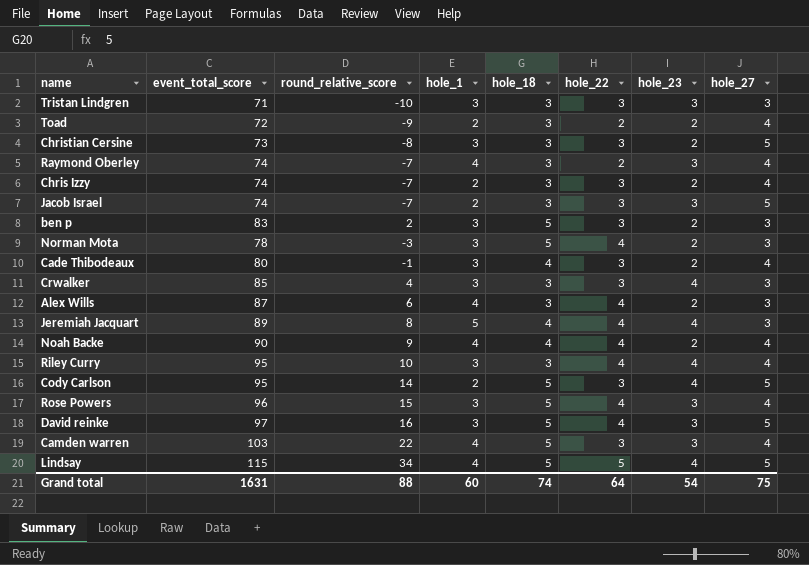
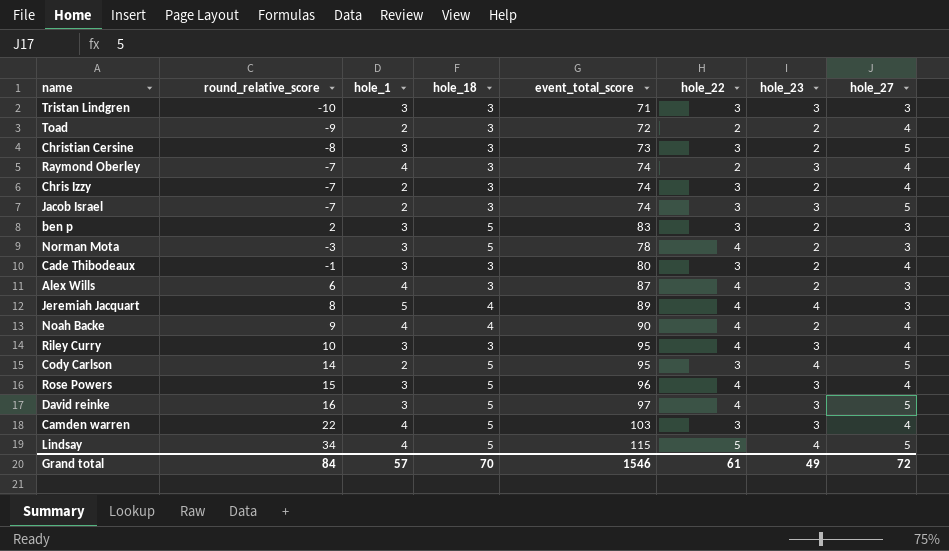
column event_total_score | position: 2 -> 5
row Crwalker: 85 | 4 | 3 | 3 | 3 | 4 | 3 -> none
Cade Thibodeaux | hole_18: 4 -> 3
Riley Curry | hole_23: 4 -> 3
Grand total | round_relative_score: 88 -> 84
Grand total | hole_1: 60 -> 57
Grand total | hole_18: 74 -> 70
Grand total | event_total_score: 1631 -> 1546
Grand total | hole_22: 64 -> 61
Grand total | hole_23: 54 -> 49
Grand total | hole_27: 75 -> 72

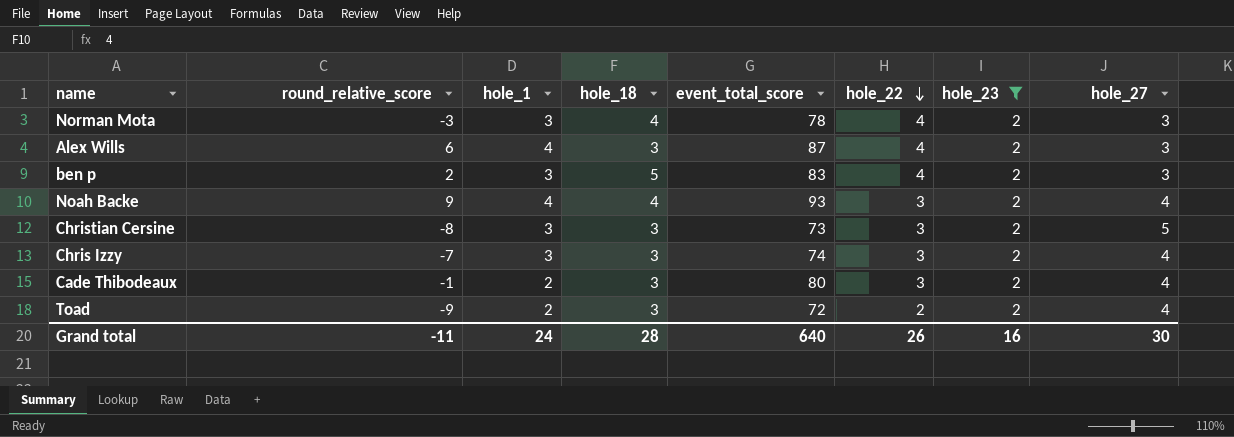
filter: none -> hole_23 = 2
row order: none -> hole_22 descending
Norman Mota | hole_18: 5 -> 4
ben p | hole_22: 3 -> 4
Noah Backe | event_total_score: 90 -> 93
Noah Backe | hole_22: 4 -> 3
Chris Izzy | hole_1: 2 -> 3
Cade Thibodeaux | hole_1: 3 -> 2
Grand total | round_relative_score: 84 -> -11
Grand total | hole_1: 57 -> 24
Grand total | hole_18: 70 -> 28
Grand total | event_total_score: 1546 -> 640
Grand total | hole_22: 61 -> 26
Grand total | hole_23: 49 -> 16
Grand total | hole_27: 72 -> 30

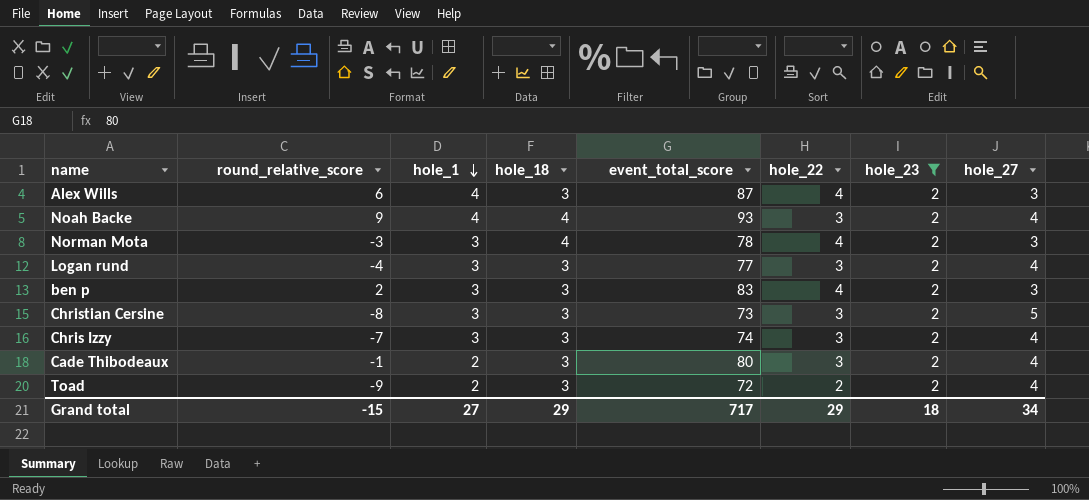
row order: hole_22 descending -> hole_1 descending
row Logan rund: none -> -4 | 3 | 3 | 77 | 3 | 2 | 4
ben p | hole_18: 5 -> 3
Grand total | round_relative_score: -11 -> -15
Grand total | hole_1: 24 -> 27
Grand total | hole_18: 28 -> 29
Grand total | event_total_score: 640 -> 717
Grand total | hole_22: 26 -> 29
Grand total | hole_23: 16 -> 18
Grand total | hole_27: 30 -> 34

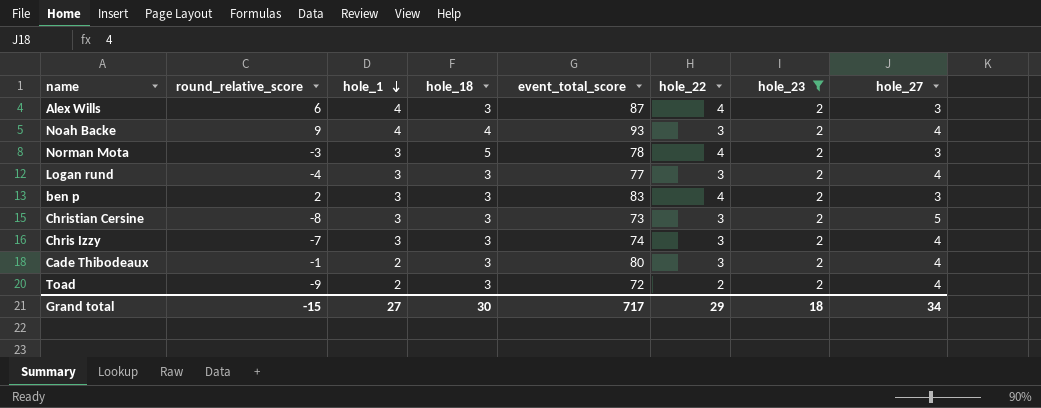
Norman Mota | hole_18: 4 -> 5
Grand total | hole_18: 29 -> 30

